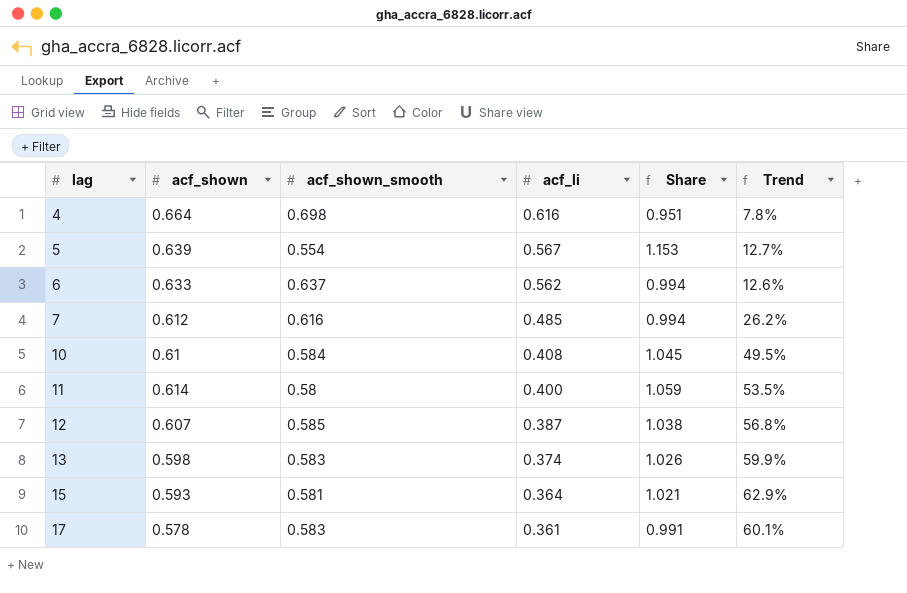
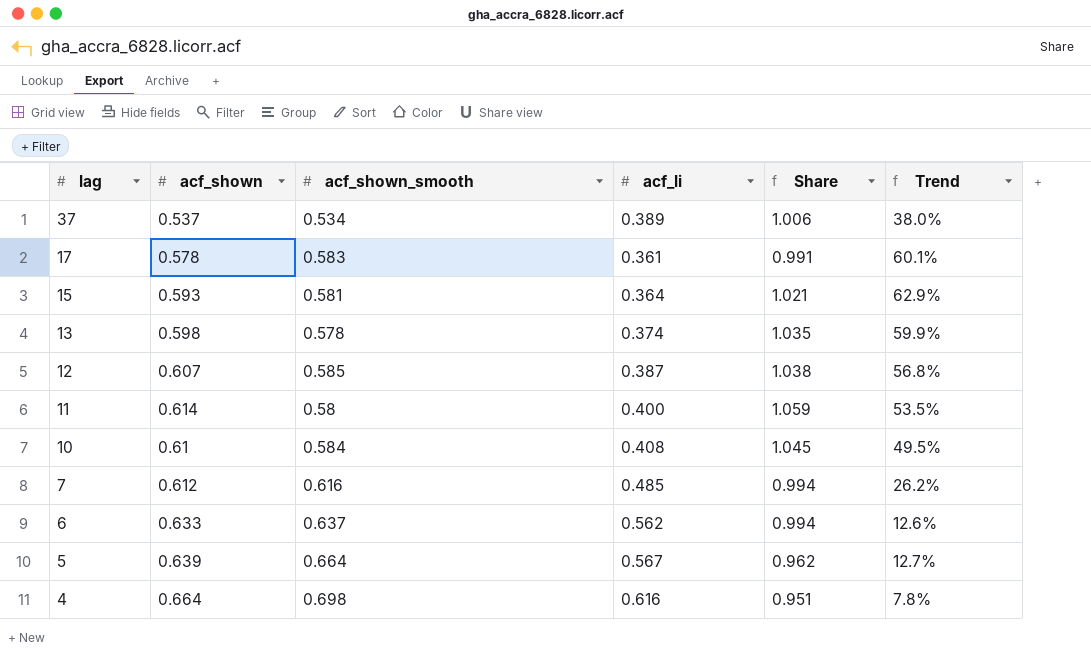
row order: lag ascending -> lag descending
row 37: none -> 0.537 | 0.534 | 0.389 | 1.006 | 38.0%
13 | acf_shown_smooth: 0.583 -> 0.578
13 | Share: 1.026 -> 1.035
5 | acf_shown_smooth: 0.554 -> 0.664
5 | Share: 1.153 -> 0.962

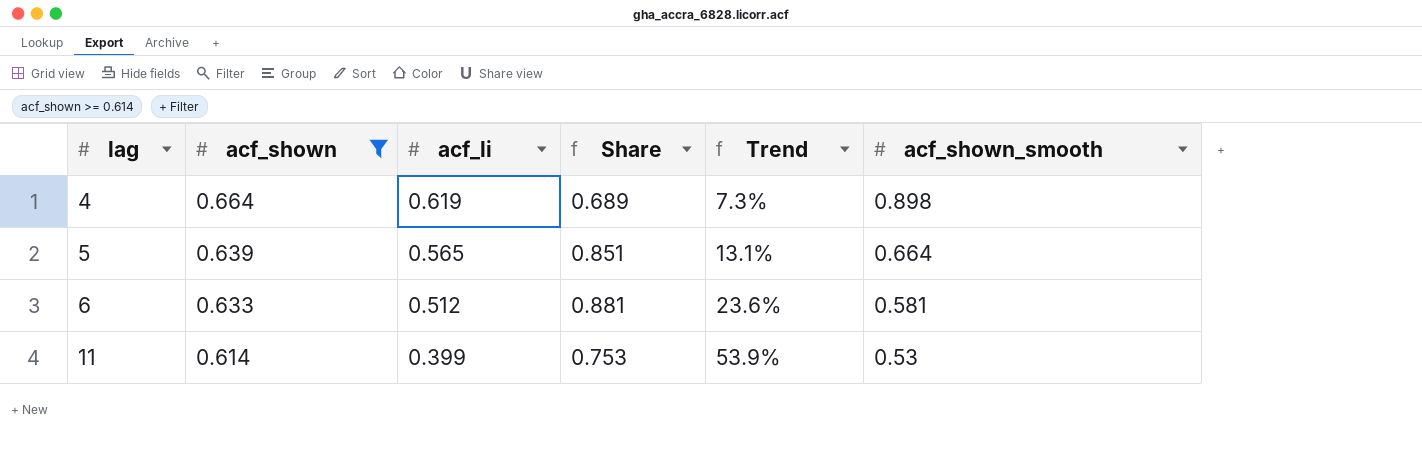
filter: none -> acf_shown >= 0.614
row order: lag descending -> lag ascending
column Share | formula: [acf_shown] / [acf_shown_smooth] -> [acf_li] / [acf_shown_smooth]
column acf_shown_smooth | position: 3 -> 6
4 | acf_li: 0.616 -> 0.619
4 | Trend: 7.8% -> 7.3%
4 | acf_shown_smooth: 0.698 -> 0.898
5 | acf_li: 0.567 -> 0.565
5 | Trend: 12.7% -> 13.1%
6 | acf_li: 0.562 -> 0.512
6 | Trend: 12.6% -> 23.6%
6 | acf_shown_smooth: 0.637 -> 0.581
11 | acf_li: 0.400 -> 0.399
11 | Trend: 53.5% -> 53.9%
11 | acf_shown_smooth: 0.58 -> 0.53

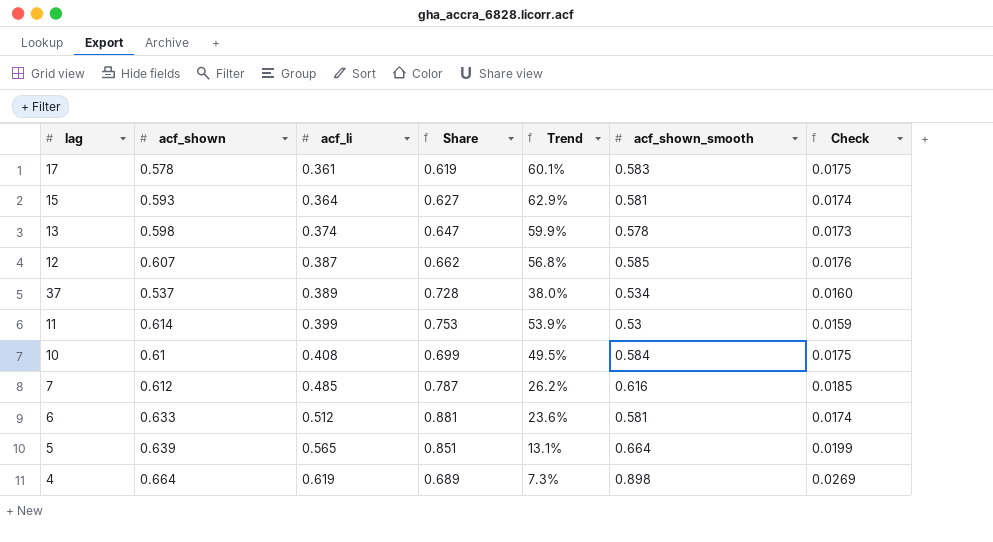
filter: acf_shown >= 0.614 -> none
row order: lag ascending -> acf_li ascending
column Check | formula: none -> [acf_shown_smooth] * 0.03

